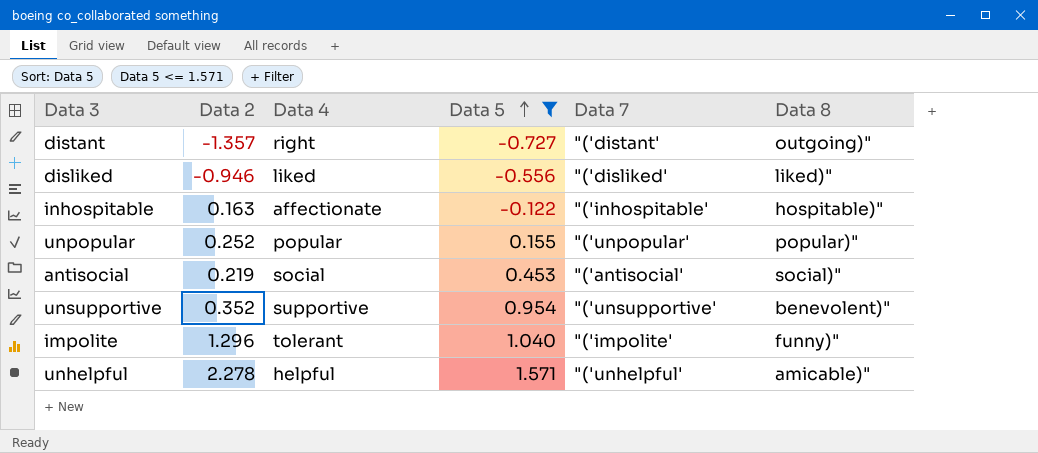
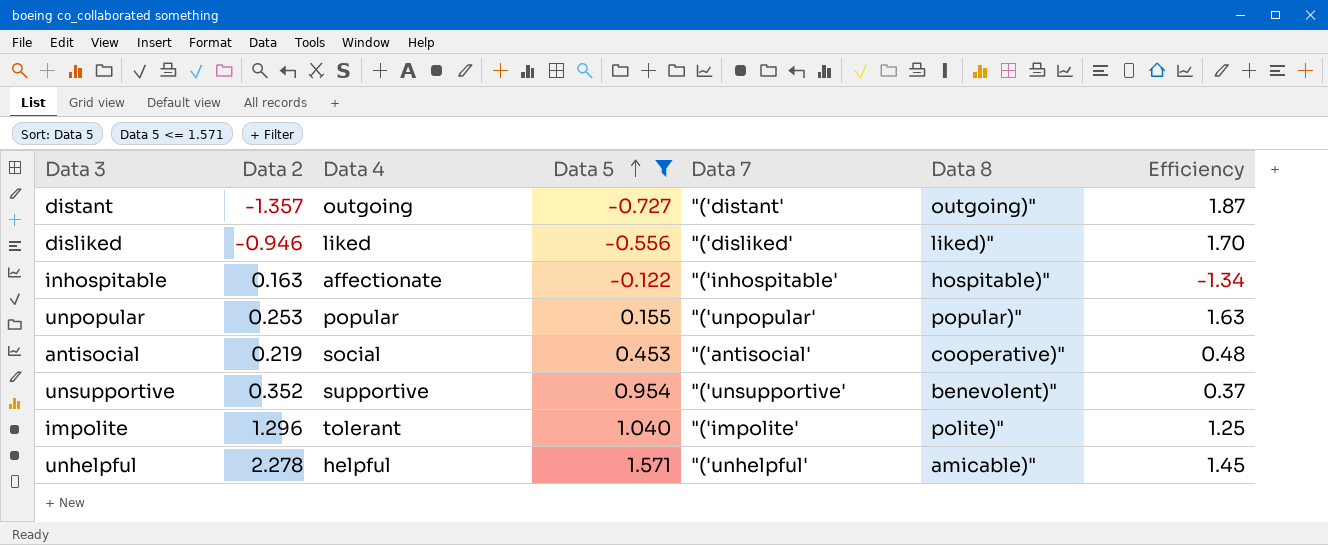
column Efficiency | formula: none -> [Data 2] / [Data 5]
distant | Data 4: right -> outgoing
unpopular | Data 2: 0.252 -> 0.253
antisocial | Data 8: social)" -> cooperative)"
impolite | Data 8: funny)" -> polite)"

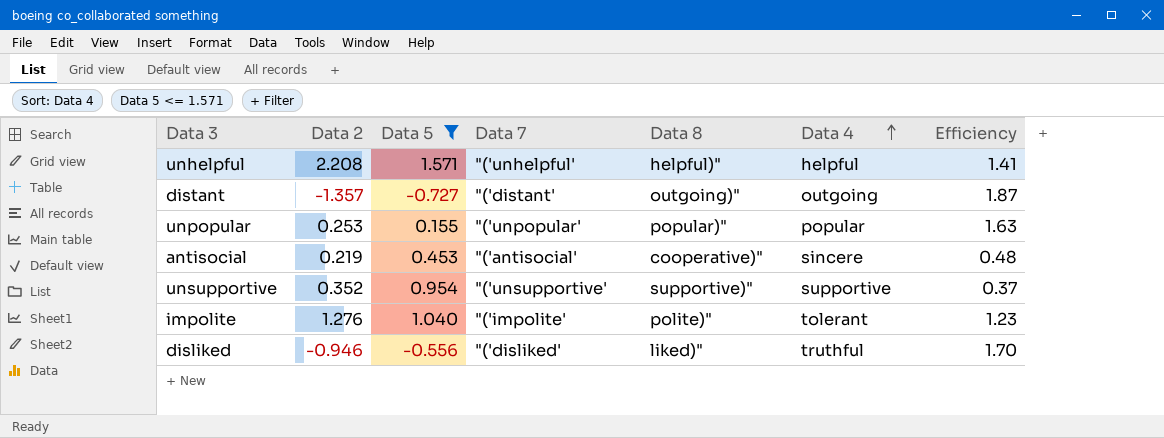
row order: Data 5 ascending -> Data 4 ascending
column Data 4 | position: 3 -> 6
row inhospitable: 0.163 | affectionate | -0.122 | "('inhospitable' | hospitable)" | -1.34 -> none
unhelpful | Data 2: 2.278 -> 2.208
unhelpful | Data 8: amicable)" -> helpful)"
unhelpful | Efficiency: 1.45 -> 1.41
antisocial | Data 4: social -> sincere
unsupportive | Data 8: benevolent)" -> supportive)"
impolite | Data 2: 1.296 -> 1.276
impolite | Efficiency: 1.25 -> 1.23
disliked | Data 4: liked -> truthful

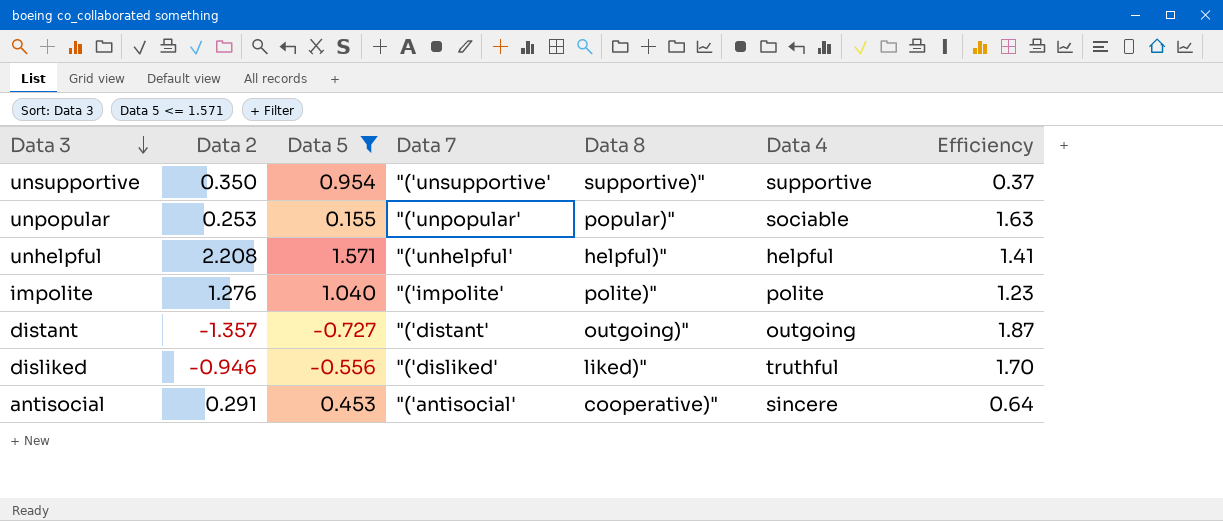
row order: Data 4 ascending -> Data 3 descending
unsupportive | Data 2: 0.352 -> 0.350
unpopular | Data 4: popular -> sociable
impolite | Data 4: tolerant -> polite
antisocial | Data 2: 0.219 -> 0.291
antisocial | Efficiency: 0.48 -> 0.64

